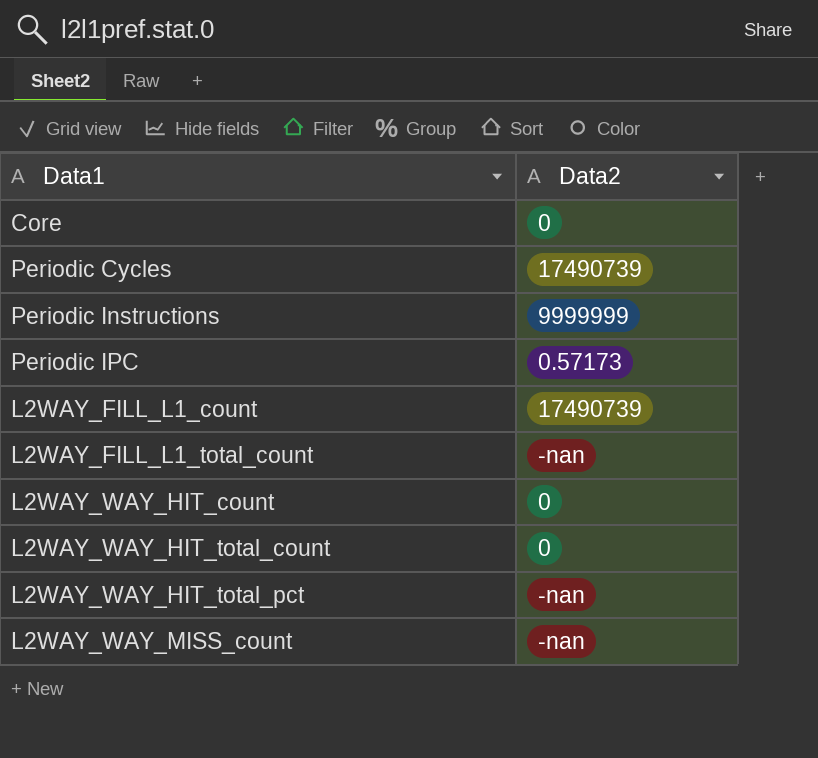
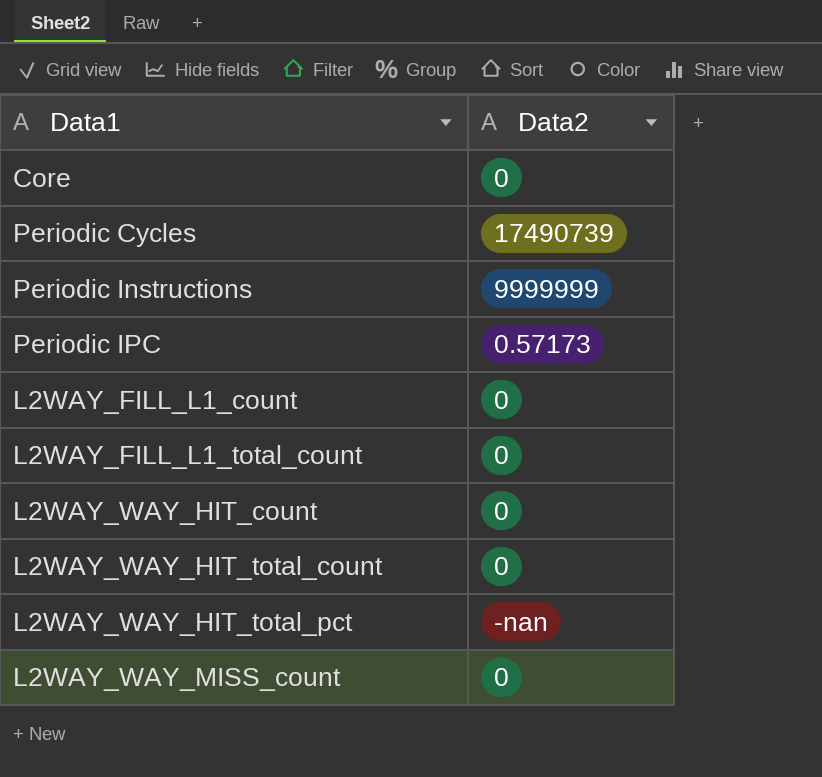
L2WAY_FILL_L1_count | Data2: 17490739 -> 0
L2WAY_FILL_L1_total_count | Data2: -nan -> 0
L2WAY_WAY_MISS_count | Data2: -nan -> 0

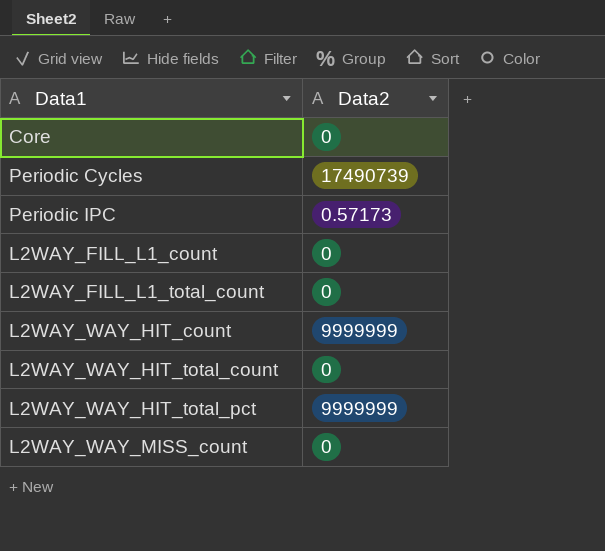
row Periodic Instructions: 9999999 -> none
L2WAY_WAY_HIT_count | Data2: 0 -> 9999999
L2WAY_WAY_HIT_total_pct | Data2: -nan -> 9999999

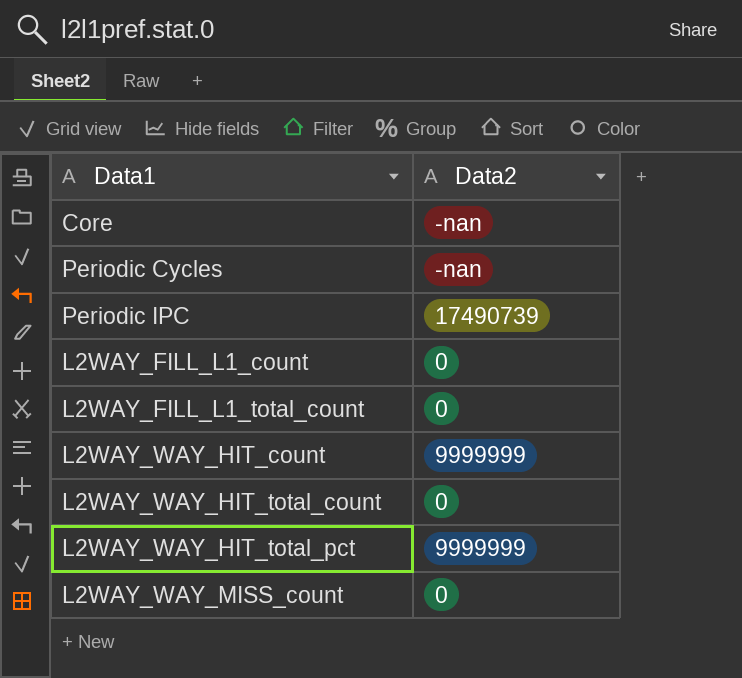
Core | Data2: 0 -> -nan
Periodic Cycles | Data2: 17490739 -> -nan
Periodic IPC | Data2: 0.57173 -> 17490739

